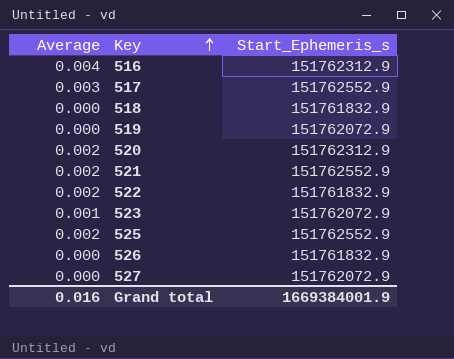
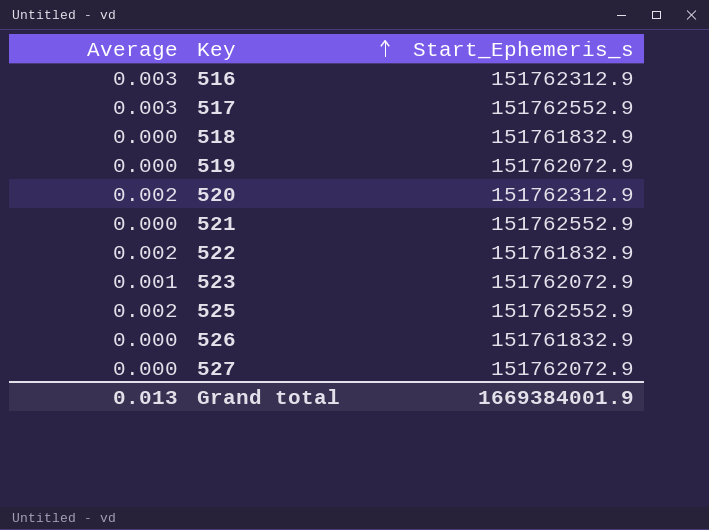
516 | Average: 0.004 -> 0.003
521 | Average: 0.002 -> 0.000
Grand total | Average: 0.016 -> 0.013

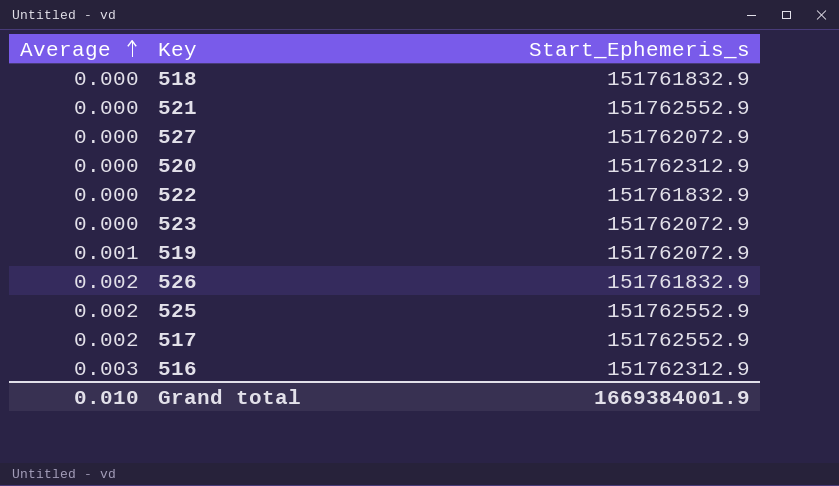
row order: Key ascending -> Average ascending
520 | Average: 0.002 -> 0.000
522 | Average: 0.002 -> 0.000
523 | Average: 0.001 -> 0.000
519 | Average: 0.000 -> 0.001
526 | Average: 0.000 -> 0.002
517 | Average: 0.003 -> 0.002
Grand total | Average: 0.013 -> 0.010

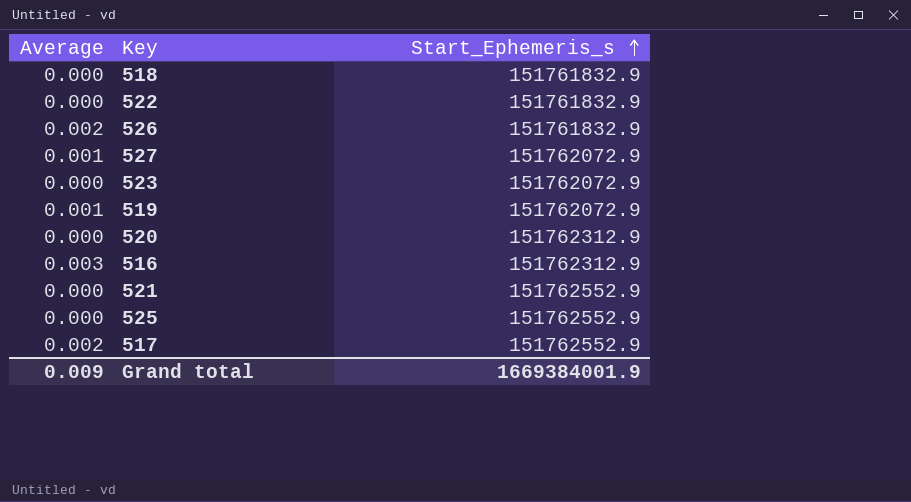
row order: Average ascending -> Start_Ephemeris_s ascending
527 | Average: 0.000 -> 0.001
525 | Average: 0.002 -> 0.000
Grand total | Average: 0.010 -> 0.009

